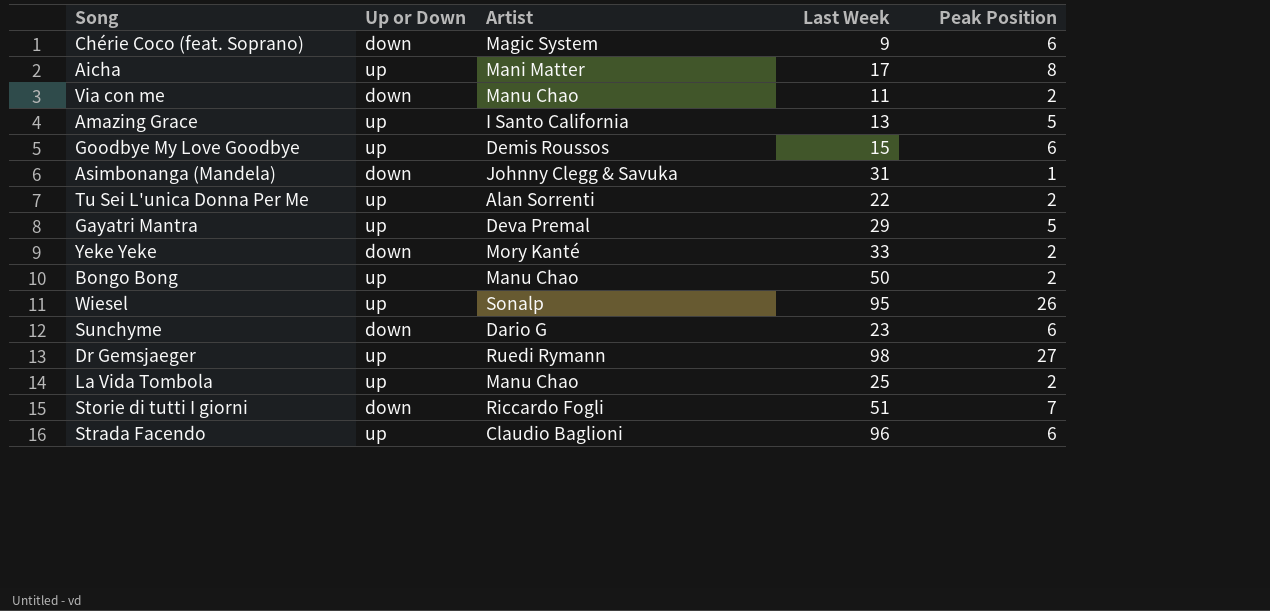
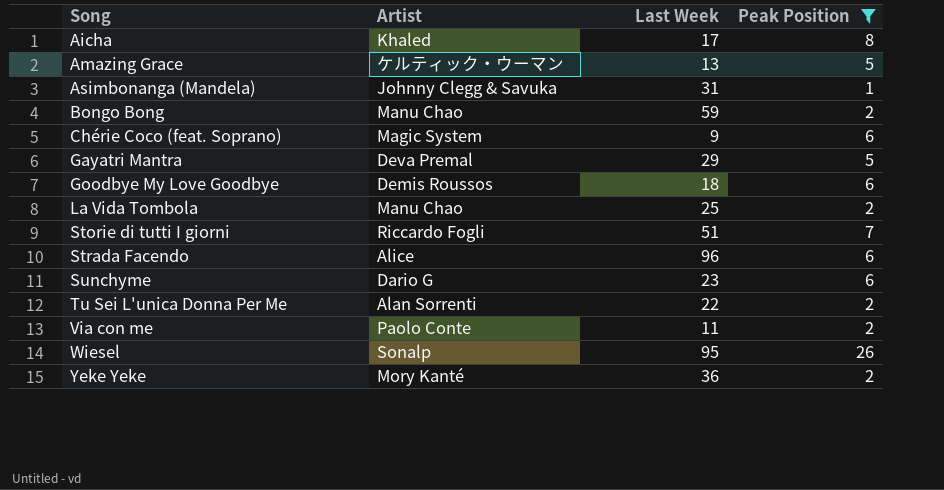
filter: none -> Peak Position != 27
row order: none -> Song ascending
column Up or Down | position: 2 -> none
Aicha | Artist: Mani Matter -> Khaled
Amazing Grace | Artist: I Santo California -> ケルティック・ウーマン
Bongo Bong | Last Week: 50 -> 59
Goodbye My Love Goodbye | Last Week: 15 -> 18
Strada Facendo | Artist: Claudio Baglioni -> Alice
Via con me | Artist: Manu Chao -> Paolo Conte
Yeke Yeke | Last Week: 33 -> 36

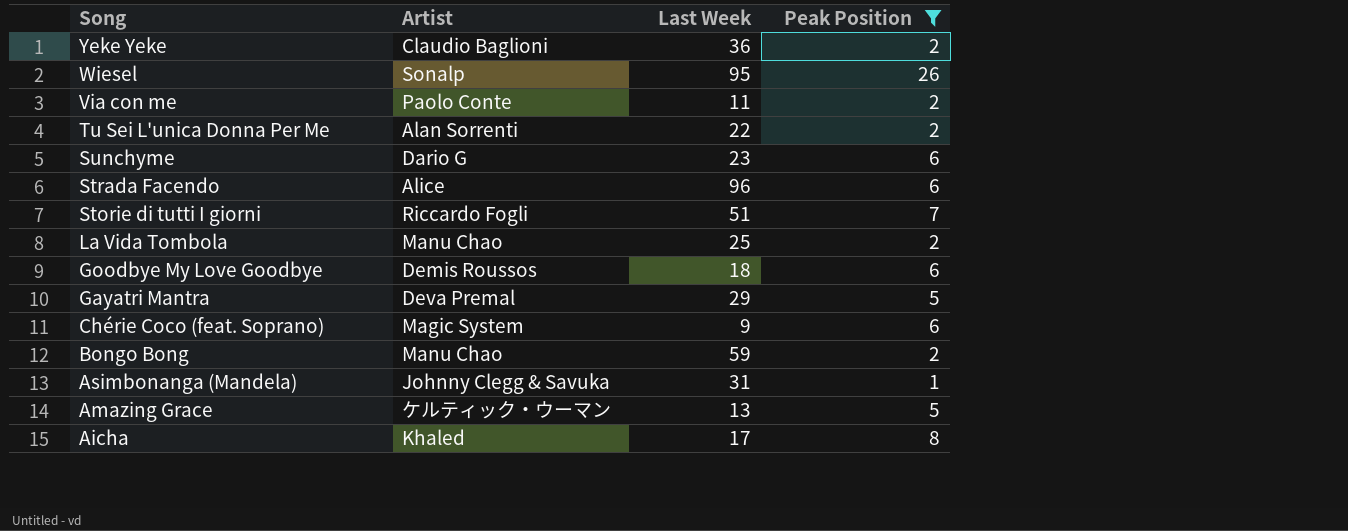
row order: Song ascending -> Song descending
Yeke Yeke | Artist: Mory Kanté -> Claudio Baglioni

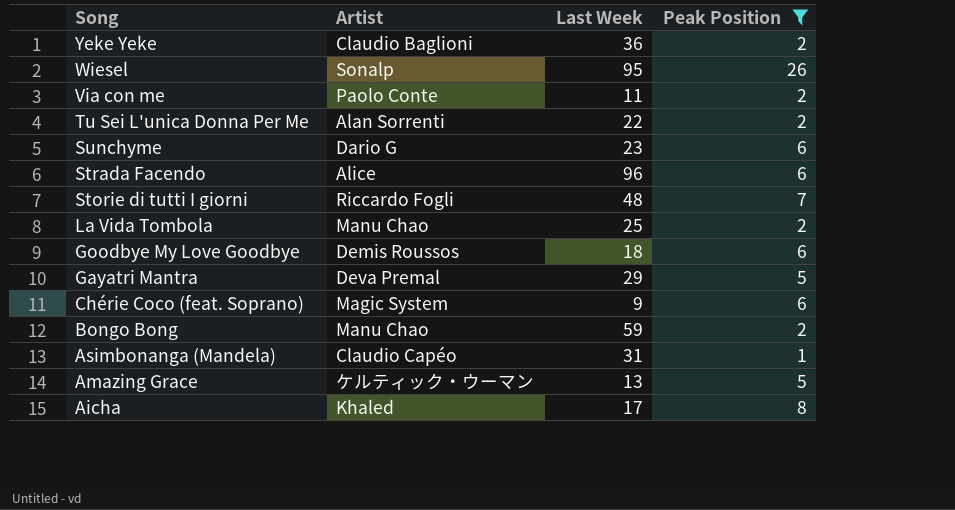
Storie di tutti I giorni | Last Week: 51 -> 48
Asimbonanga (Mandela) | Artist: Johnny Clegg & Savuka -> Claudio Capéo

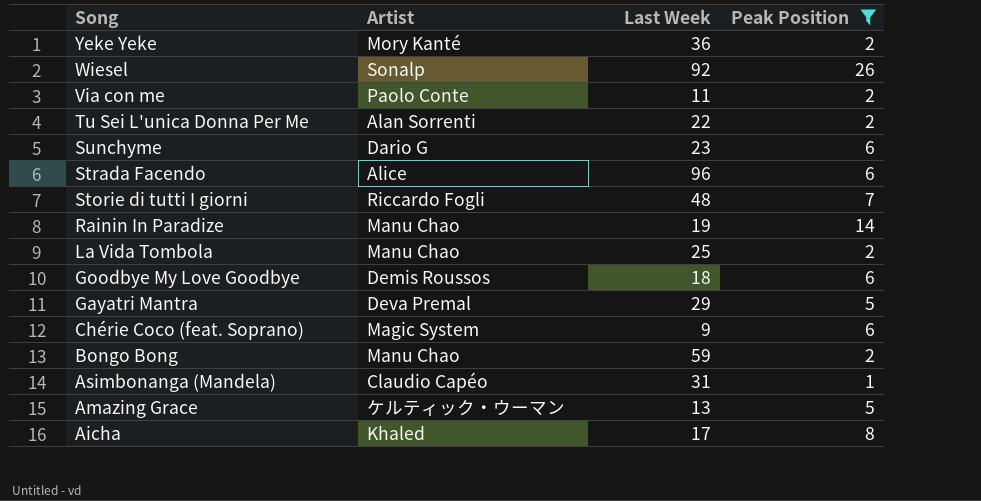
Yeke Yeke | Artist: Claudio Baglioni -> Mory Kanté
Wiesel | Last Week: 95 -> 92
row Rainin In Paradize: none -> Manu Chao | 19 | 14

